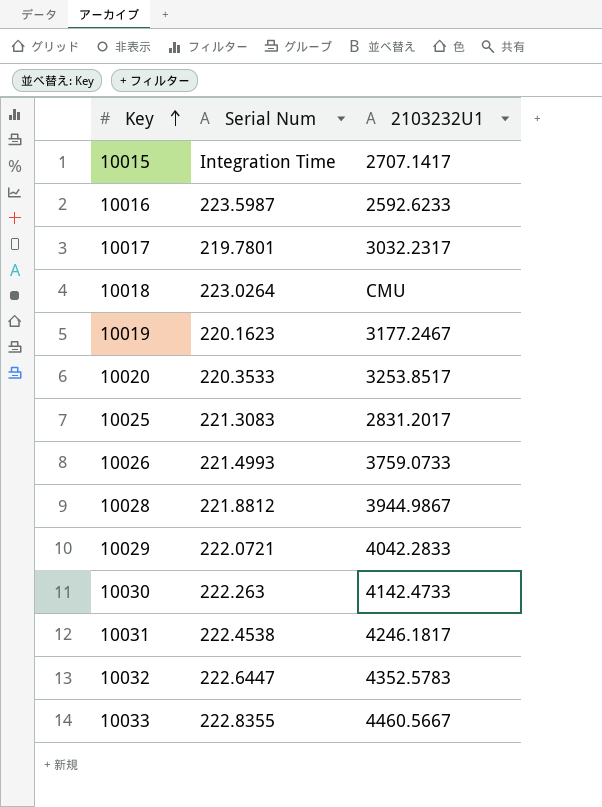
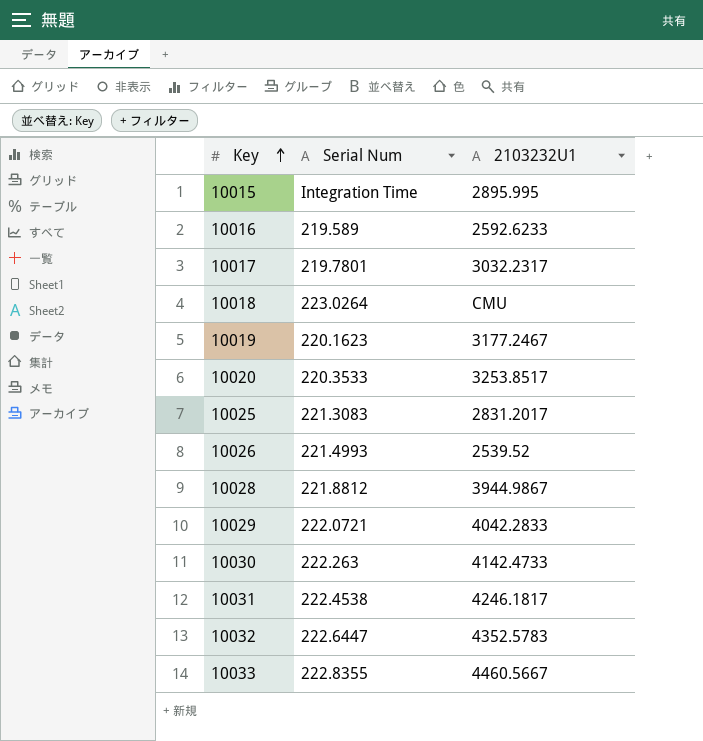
10015 | 2103232U1: 2707.1417 -> 2895.995
10016 | Serial Num: 223.5987 -> 219.589
10026 | 2103232U1: 3759.0733 -> 2539.52

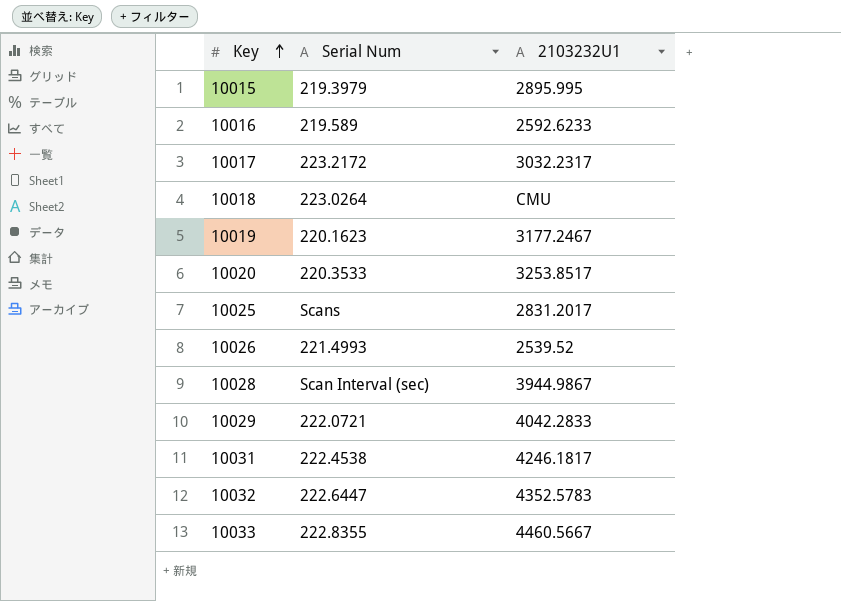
row 10030: 222.263 | 4142.4733 -> none
10015 | Serial Num: Integration Time -> 219.3979
10017 | Serial Num: 219.7801 -> 223.2172
10025 | Serial Num: 221.3083 -> Scans
10028 | Serial Num: 221.8812 -> Scan Interval (sec)

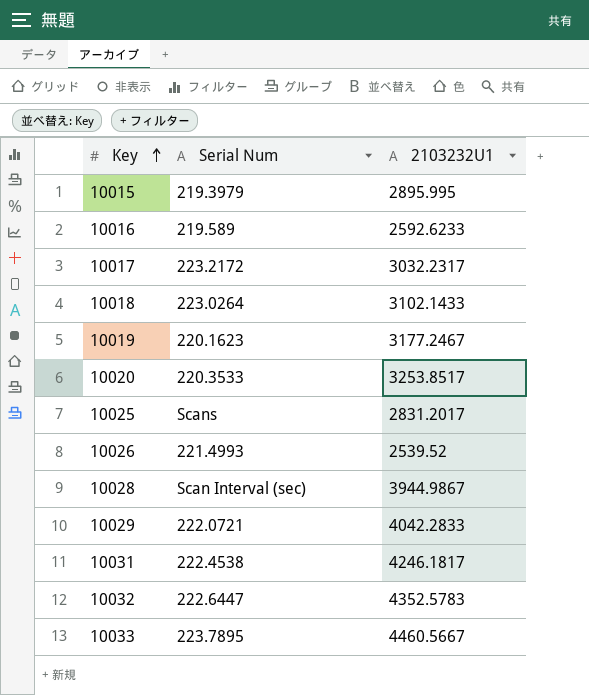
10018 | 2103232U1: CMU -> 3102.1433
10033 | Serial Num: 222.8355 -> 223.7895

